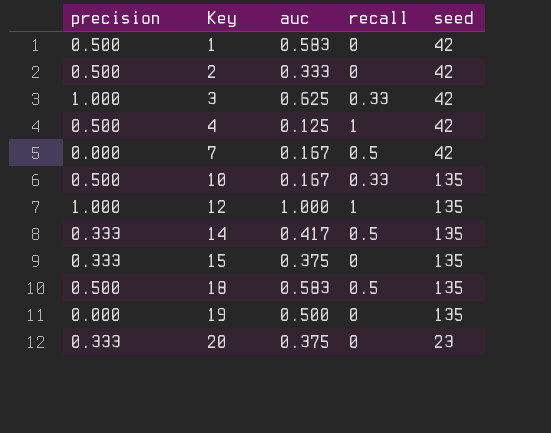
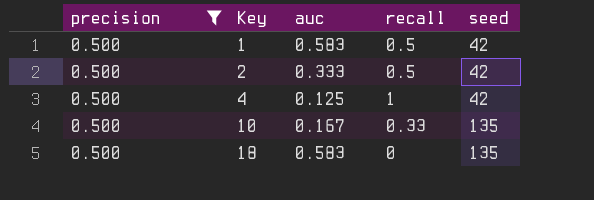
filter: none -> precision = 0.500
1 | recall: 0 -> 0.5
2 | recall: 0 -> 0.5
18 | recall: 0.5 -> 0

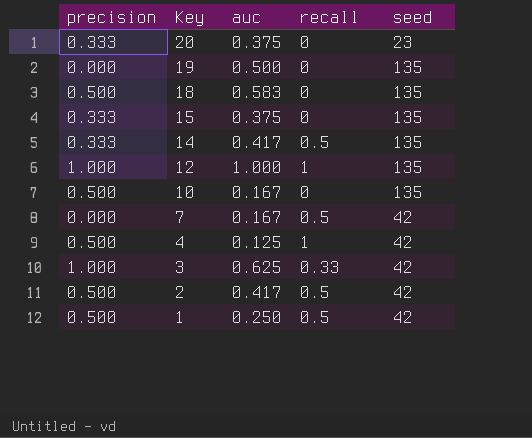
filter: precision = 0.500 -> none
row order: Key ascending -> Key descending
10 | recall: 0.33 -> 0
2 | auc: 0.333 -> 0.417
1 | auc: 0.583 -> 0.250

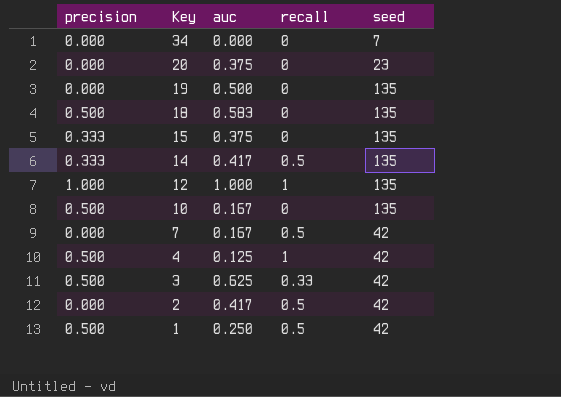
row 34: none -> 0.000 | 0.000 | 0 | 7
20 | precision: 0.333 -> 0.000
3 | precision: 1.000 -> 0.500
2 | precision: 0.500 -> 0.000

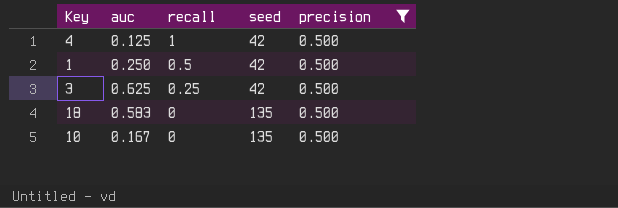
filter: none -> precision = 0.500
row order: Key descending -> recall descending
column precision | position: 1 -> 5
3 | recall: 0.33 -> 0.25

